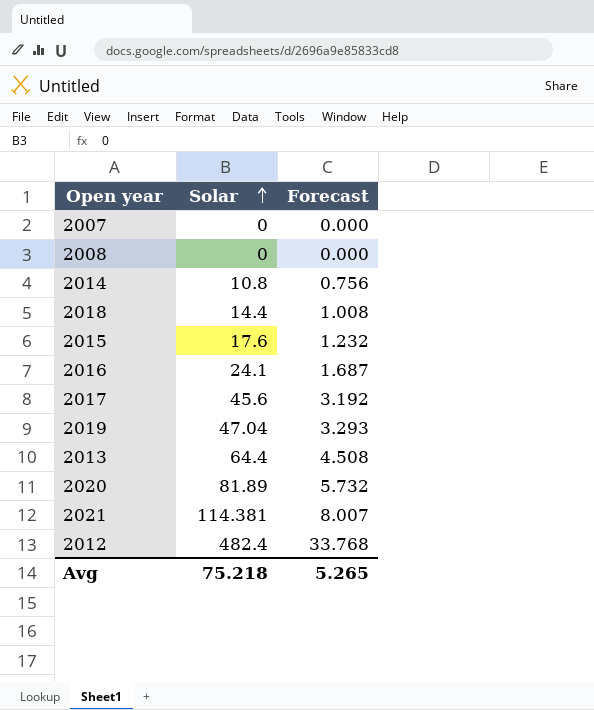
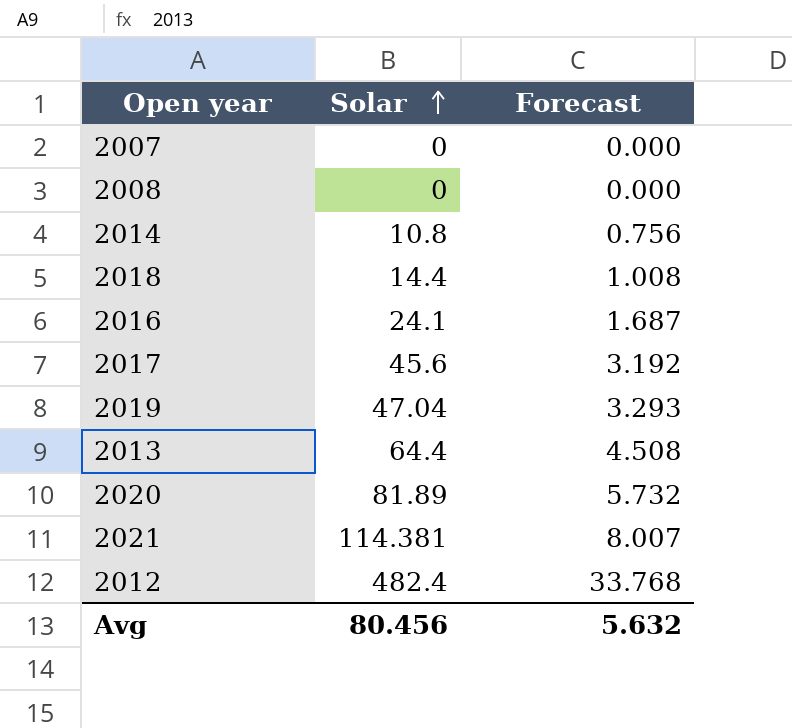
row 2015: 17.6 | 1.232 -> none
Avg | Solar: 75.218 -> 80.456
Avg | Forecast: 5.265 -> 5.632

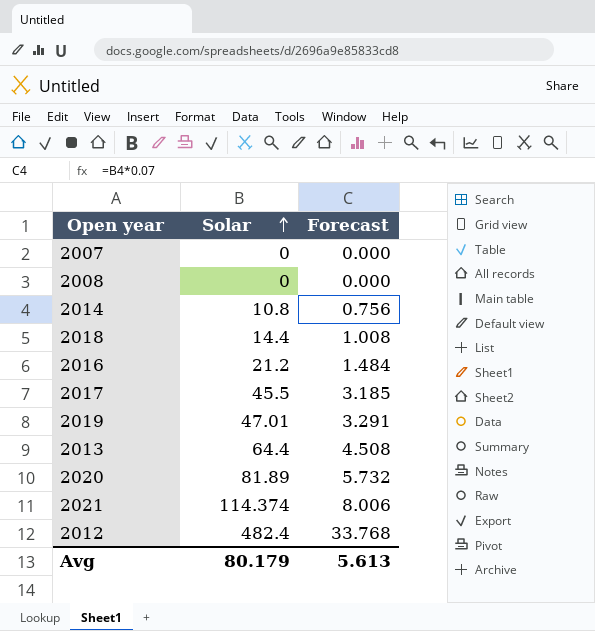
2016 | Solar: 24.1 -> 21.2
2016 | Forecast: 1.687 -> 1.484
2017 | Solar: 45.6 -> 45.5
2017 | Forecast: 3.192 -> 3.185
2019 | Solar: 47.04 -> 47.01
2019 | Forecast: 3.293 -> 3.291
2021 | Solar: 114.381 -> 114.374
2021 | Forecast: 8.007 -> 8.006
Avg | Solar: 80.456 -> 80.179
Avg | Forecast: 5.632 -> 5.613

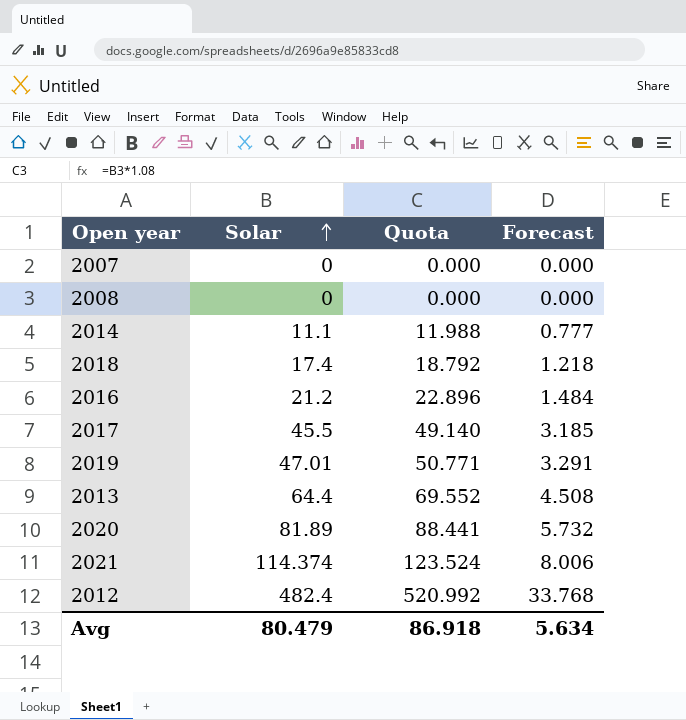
column Quota | formula: none -> [Solar] * 1.08
2014 | Solar: 10.8 -> 11.1
2014 | Forecast: 0.756 -> 0.777
2018 | Solar: 14.4 -> 17.4
2018 | Forecast: 1.008 -> 1.218
Avg | Solar: 80.179 -> 80.479
Avg | Forecast: 5.613 -> 5.634

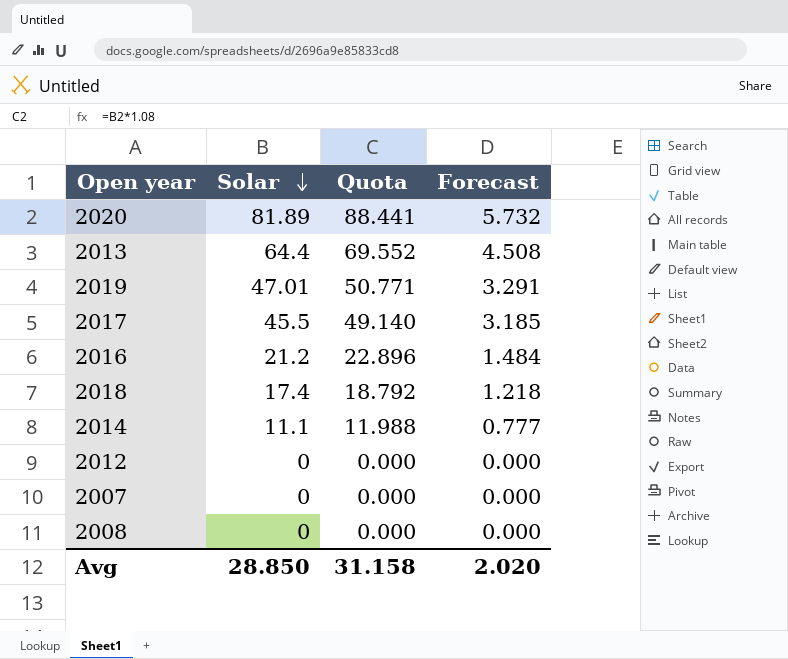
row order: Solar ascending -> Solar descending
row 2021: 114.374 | 123.524 | 8.006 -> none
2012 | Solar: 482.4 -> 0
2012 | Quota: 520.992 -> 0.000
2012 | Forecast: 33.768 -> 0.000
Avg | Solar: 80.479 -> 28.850
Avg | Quota: 86.918 -> 31.158
Avg | Forecast: 5.634 -> 2.020

